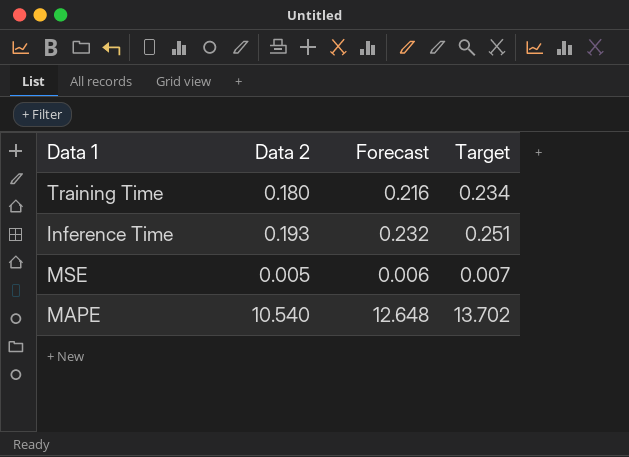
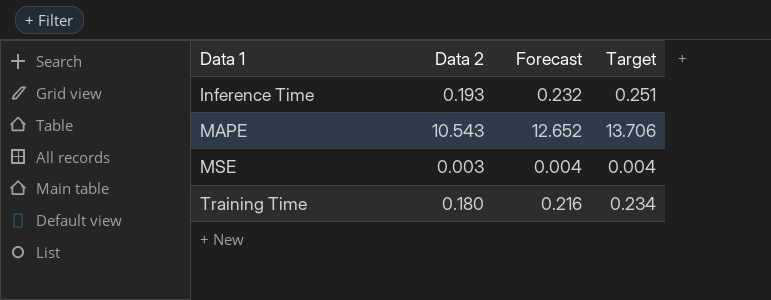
row order: none -> Data 1 ascending
MAPE | Data 2: 10.540 -> 10.543
MAPE | Forecast: 12.648 -> 12.652
MAPE | Target: 13.702 -> 13.706
MSE | Data 2: 0.005 -> 0.003
MSE | Forecast: 0.006 -> 0.004
MSE | Target: 0.007 -> 0.004

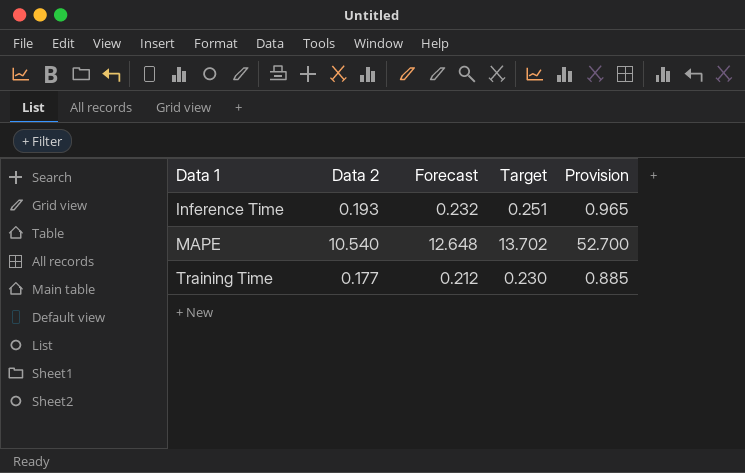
column Provision | formula: none -> [Data 2] * 5
row MSE: 0.003 | 0.004 | 0.004 -> none
MAPE | Data 2: 10.543 -> 10.540
MAPE | Forecast: 12.652 -> 12.648
MAPE | Target: 13.706 -> 13.702
Training Time | Data 2: 0.180 -> 0.177
Training Time | Forecast: 0.216 -> 0.212
Training Time | Target: 0.234 -> 0.230

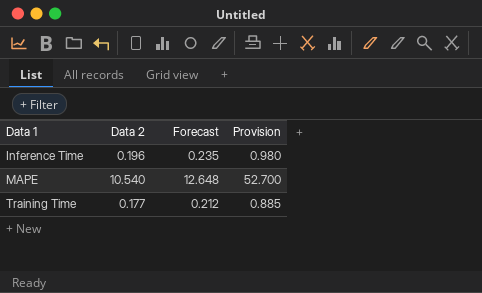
column Target | formula: [Data 2] * 1.3 -> none
Inference Time | Data 2: 0.193 -> 0.196
Inference Time | Forecast: 0.232 -> 0.235
Inference Time | Provision: 0.965 -> 0.980

